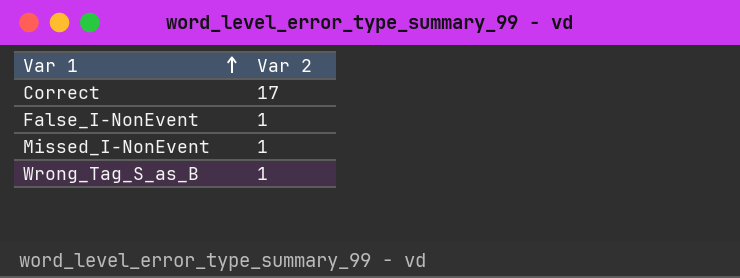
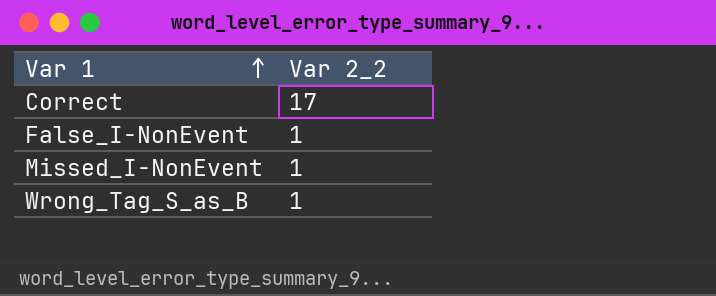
column name: Var 2 -> Var 2_2

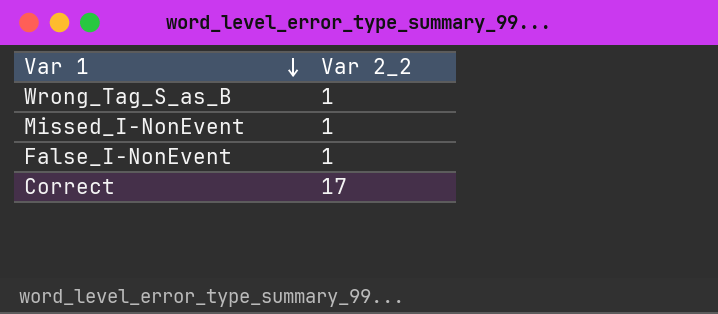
row order: Var 1 ascending -> Var 1 descending

